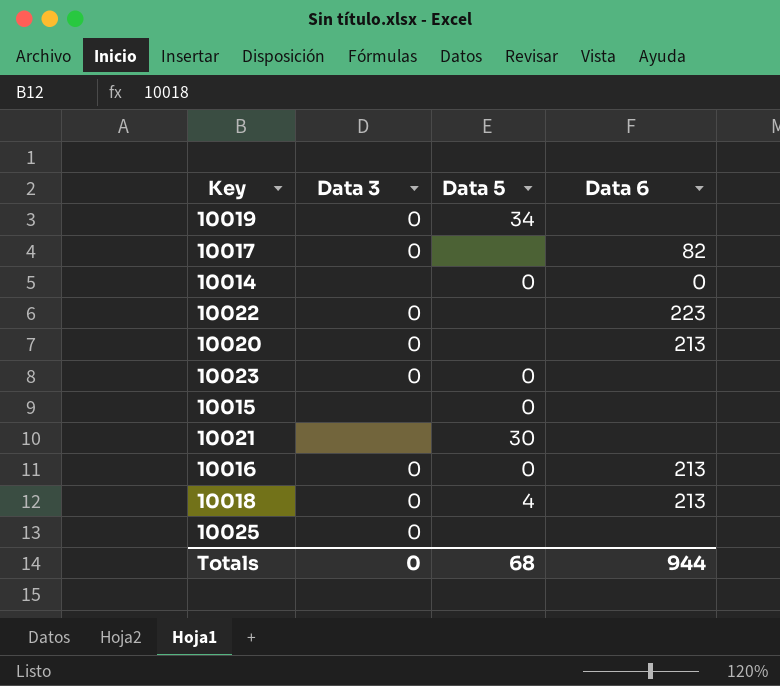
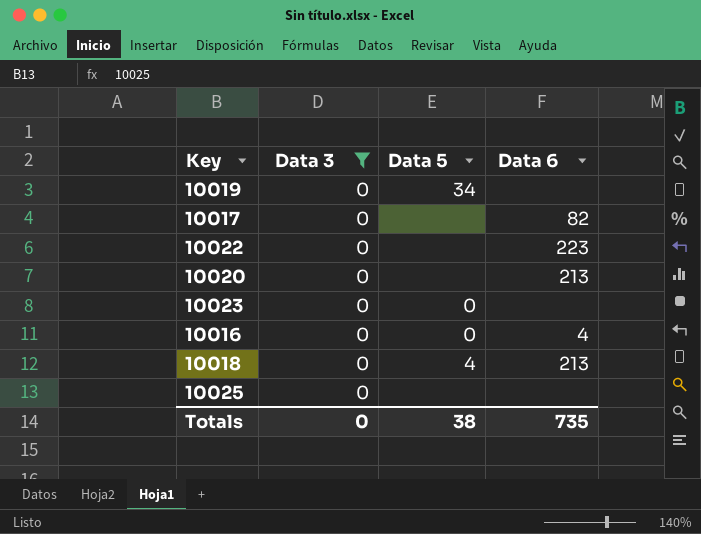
filter: none -> Data 3 = 0
10016 | Data 6: 213 -> 4
Totals | Data 5: 68 -> 38
Totals | Data 6: 944 -> 735

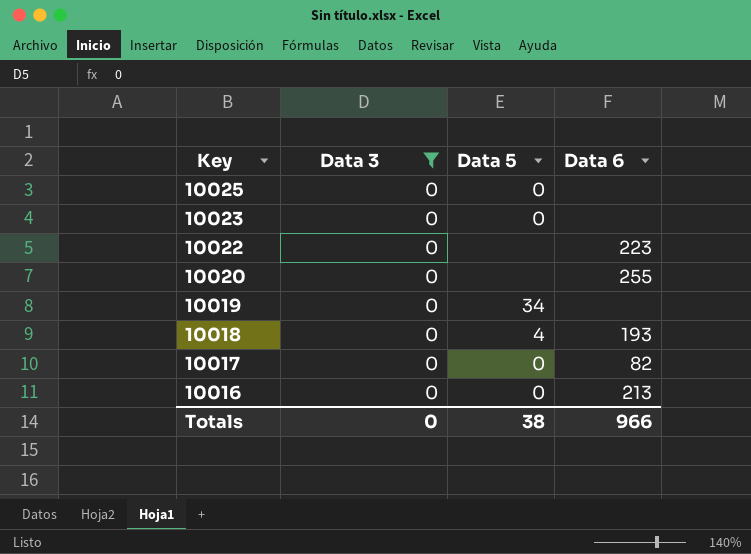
row order: none -> Key descending
10025 | Data 5: none -> 0
10020 | Data 6: 213 -> 255
10018 | Data 6: 213 -> 193
10017 | Data 5: none -> 0
10016 | Data 6: 4 -> 213
Totals | Data 6: 735 -> 966

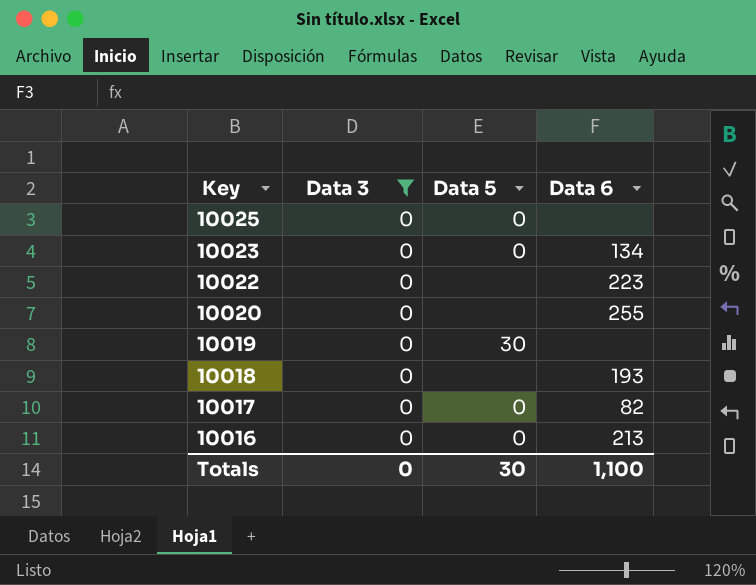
10023 | Data 6: none -> 134
10019 | Data 5: 34 -> 30
10018 | Data 5: 4 -> none
Totals | Data 5: 38 -> 30
Totals | Data 6: 966 -> 1,100

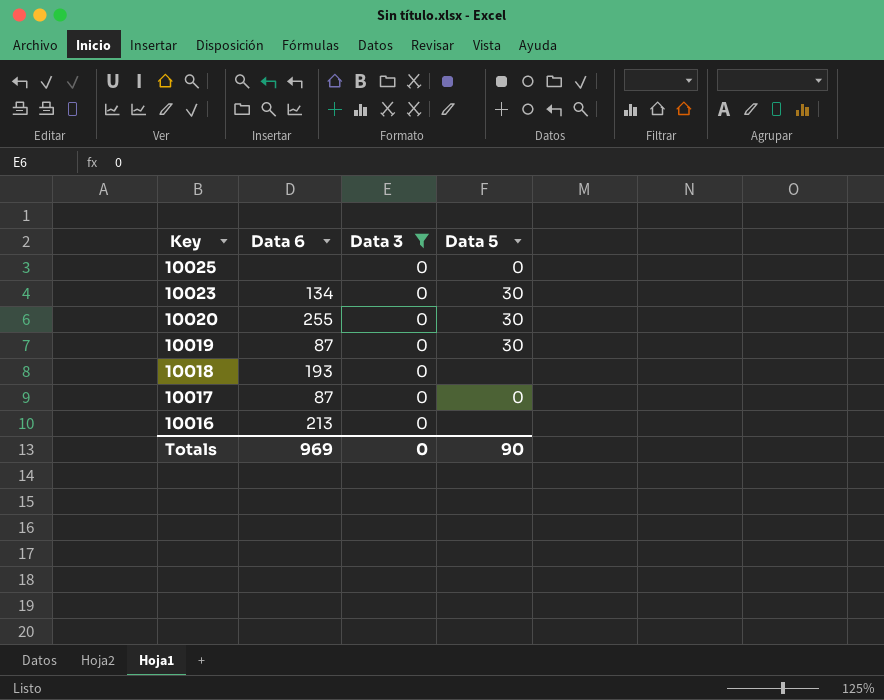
column Data 6 | position: 4 -> 2
row 10022: 0 | none | 223 -> none
10023 | Data 5: 0 -> 30
10020 | Data 5: none -> 30
10019 | Data 6: none -> 87
10017 | Data 6: 82 -> 87
10016 | Data 5: 0 -> none
Totals | Data 6: 1,100 -> 969
Totals | Data 5: 30 -> 90

